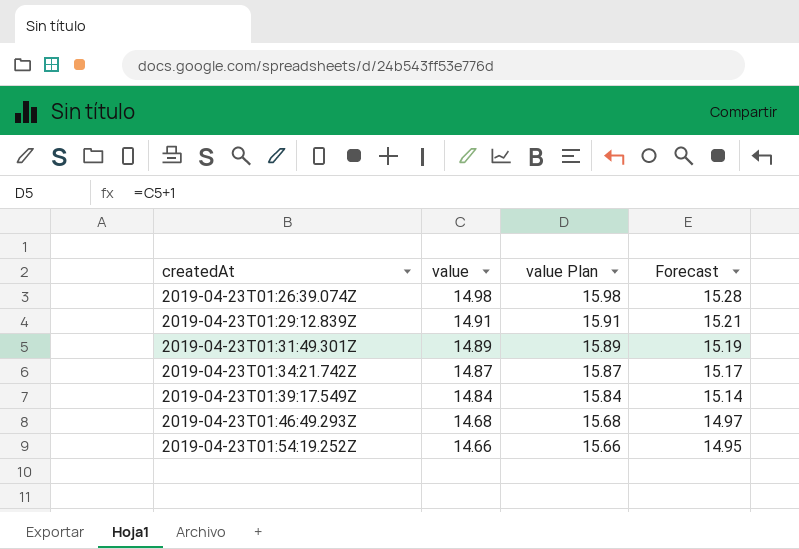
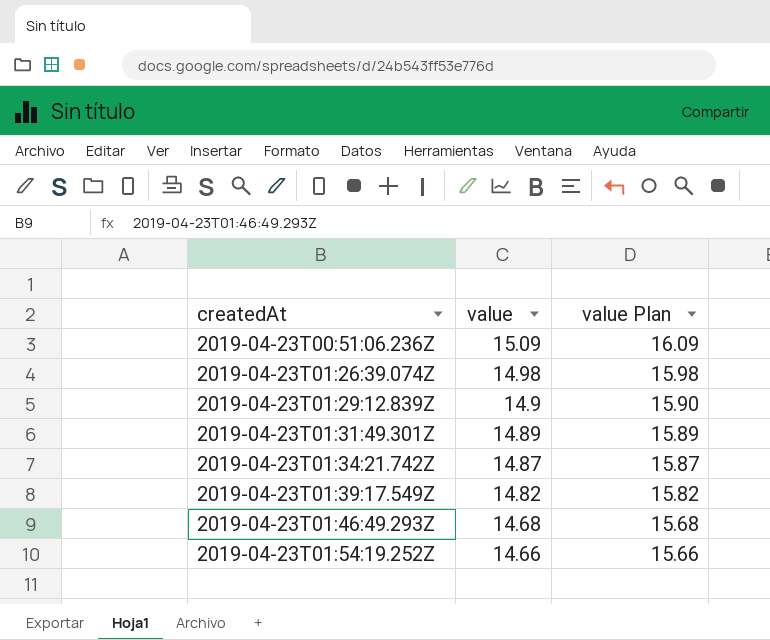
column Forecast | formula: [value] * 1.02 -> none
row 2019-04-23T00:51:06.236Z: none -> 15.09 | 16.09
2019-04-23T01:29:12.839Z | value: 14.91 -> 14.9
2019-04-23T01:29:12.839Z | value Plan: 15.91 -> 15.90
2019-04-23T01:39:17.549Z | value: 14.84 -> 14.82
2019-04-23T01:39:17.549Z | value Plan: 15.84 -> 15.82

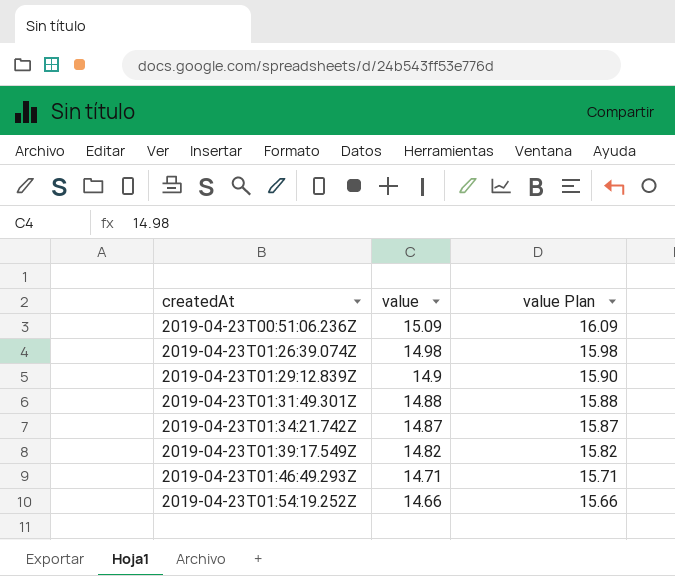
2019-04-23T01:31:49.301Z | value: 14.89 -> 14.88
2019-04-23T01:31:49.301Z | value Plan: 15.89 -> 15.88
2019-04-23T01:46:49.293Z | value: 14.68 -> 14.71
2019-04-23T01:46:49.293Z | value Plan: 15.68 -> 15.71

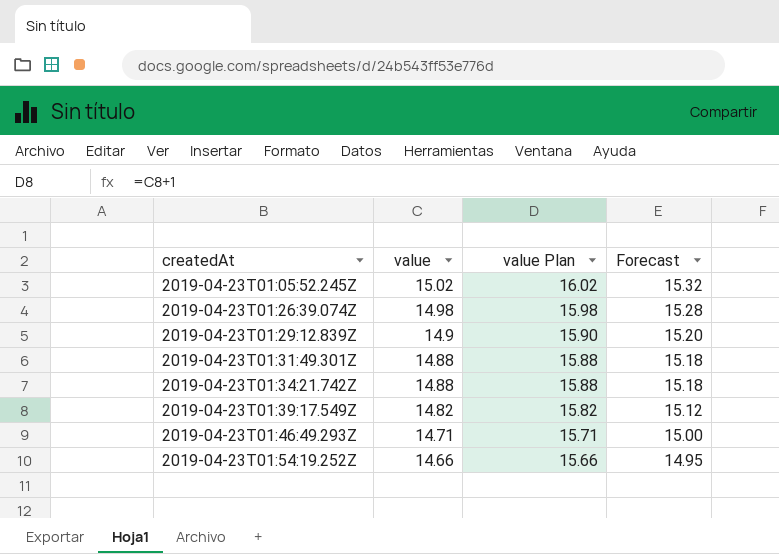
column Forecast | formula: none -> [value] * 1.02
row 2019-04-23T00:51:06.236Z: 15.09 | 16.09 -> none
row 2019-04-23T01:05:52.245Z: none -> 15.02 | 16.02 | 15.32
2019-04-23T01:34:21.742Z | value: 14.87 -> 14.88
2019-04-23T01:34:21.742Z | value Plan: 15.87 -> 15.88

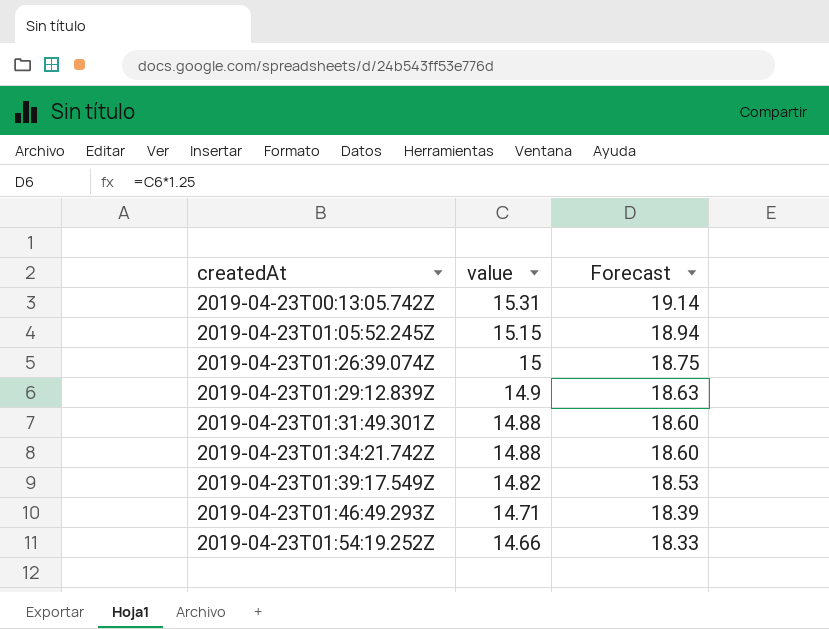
column value Plan | formula: [value] + 1 -> none
column Forecast | formula: [value] * 1.02 -> [value] * 1.25
row 2019-04-23T00:13:05.742Z: none -> 15.31 | 19.14
2019-04-23T01:05:52.245Z | value: 15.02 -> 15.15
2019-04-23T01:26:39.074Z | value: 14.98 -> 15

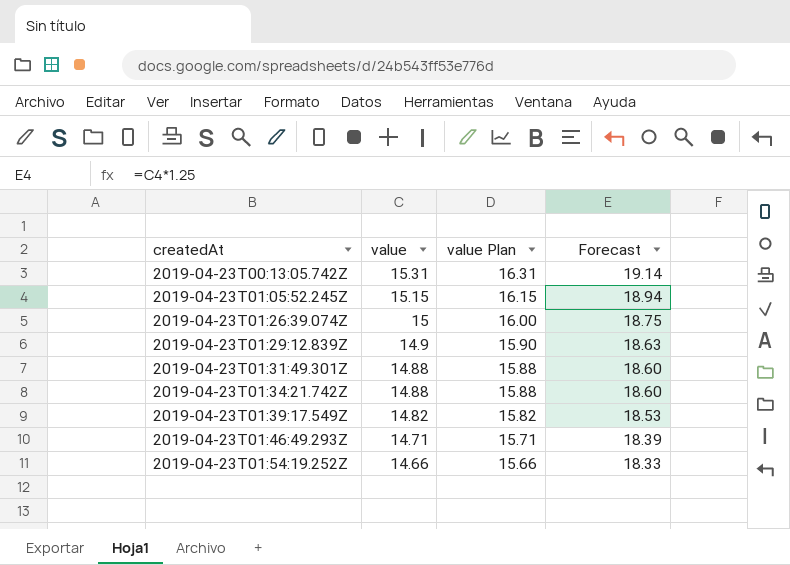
column value Plan | formula: none -> [value] + 1

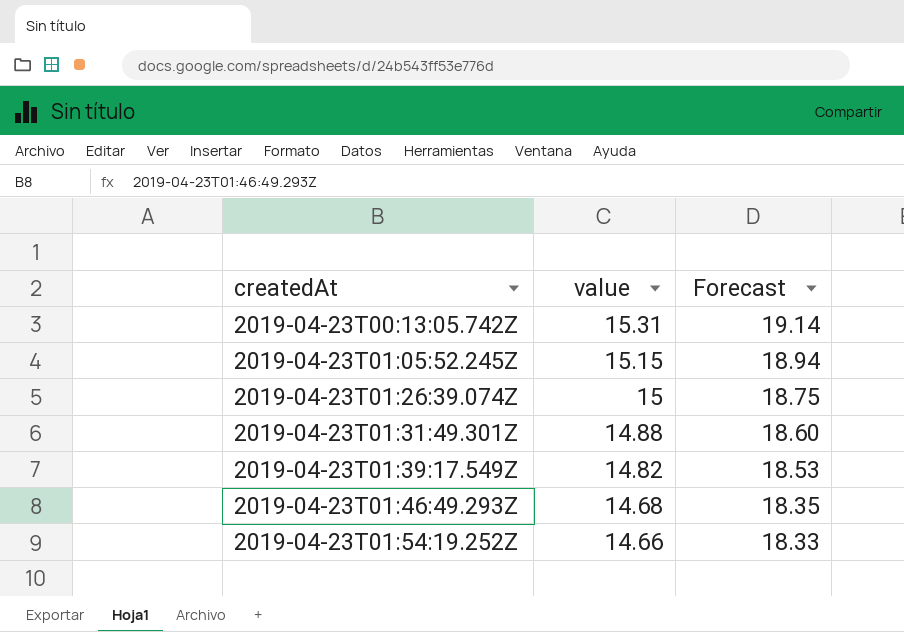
column value Plan | formula: [value] + 1 -> none
row 2019-04-23T01:29:12.839Z: 14.9 | 15.90 | 18.63 -> none
row 2019-04-23T01:34:21.742Z: 14.88 | 15.88 | 18.60 -> none
2019-04-23T01:46:49.293Z | value: 14.71 -> 14.68
2019-04-23T01:46:49.293Z | Forecast: 18.39 -> 18.35

